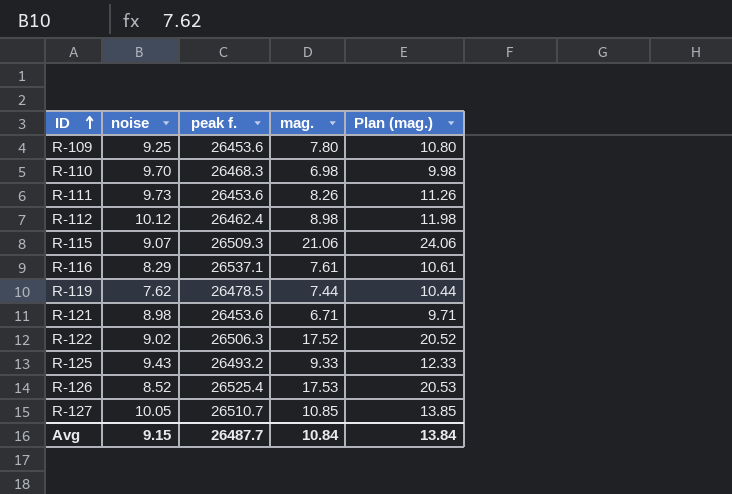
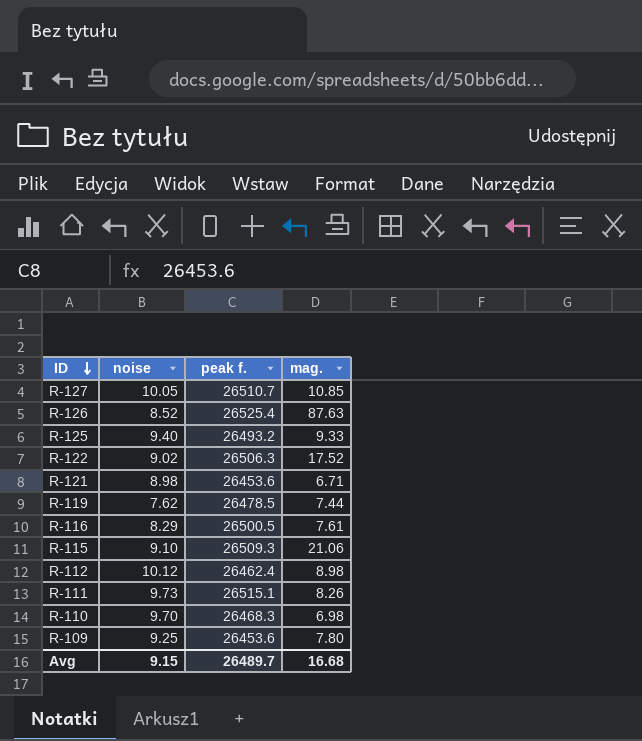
row order: ID ascending -> ID descending
column Plan (mag.) | formula: [mag.] + 3 -> none
R-126 | mag.: 17.53 -> 87.63
R-125 | noise: 9.43 -> 9.40
R-116 | peak f.: 26537.1 -> 26500.5
R-115 | noise: 9.07 -> 9.10
R-111 | peak f.: 26453.6 -> 26515.1
Avg | peak f.: 26487.7 -> 26489.7
Avg | mag.: 10.84 -> 16.68

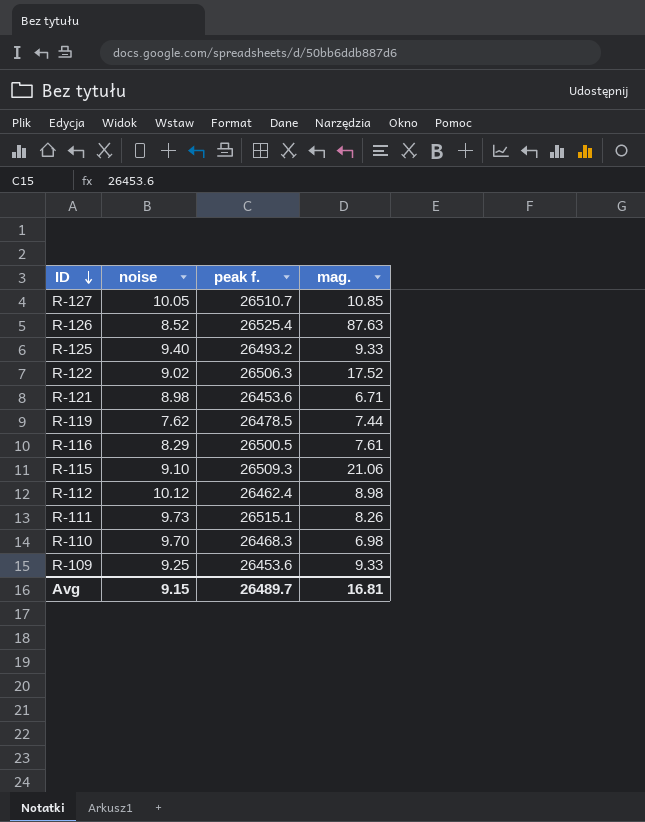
R-109 | mag.: 7.80 -> 9.33
Avg | mag.: 16.68 -> 16.81

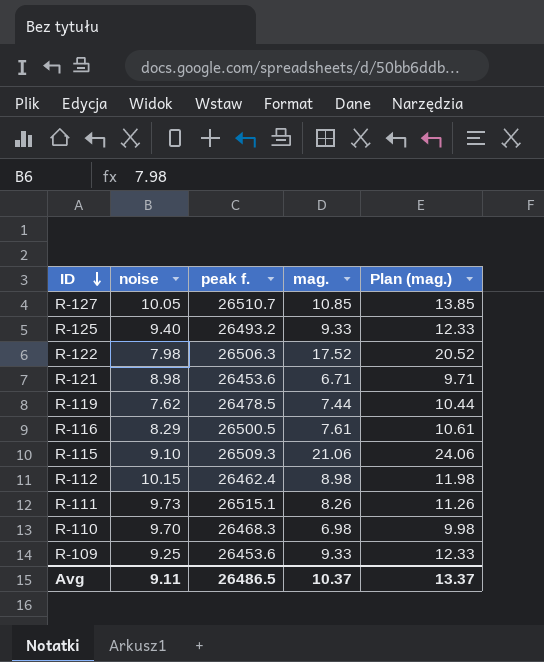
column Plan (mag.) | formula: none -> [mag.] + 3
row R-126: 8.52 | 26525.4 | 87.63 -> none
R-122 | noise: 9.02 -> 7.98
R-112 | noise: 10.12 -> 10.15
Avg | noise: 9.15 -> 9.11
Avg | peak f.: 26489.7 -> 26486.5
Avg | mag.: 16.81 -> 10.37

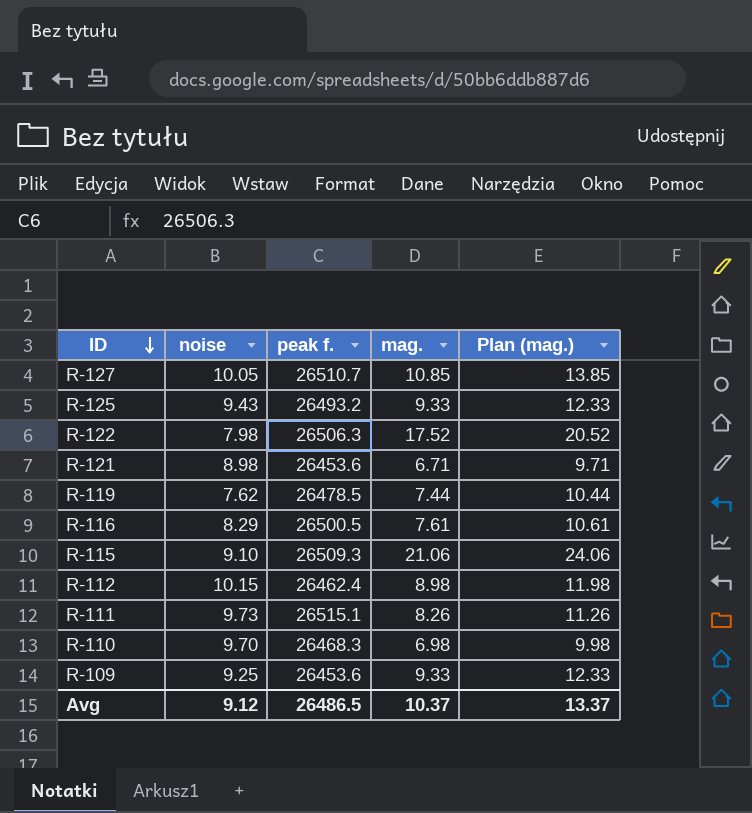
R-125 | noise: 9.40 -> 9.43
Avg | noise: 9.11 -> 9.12

